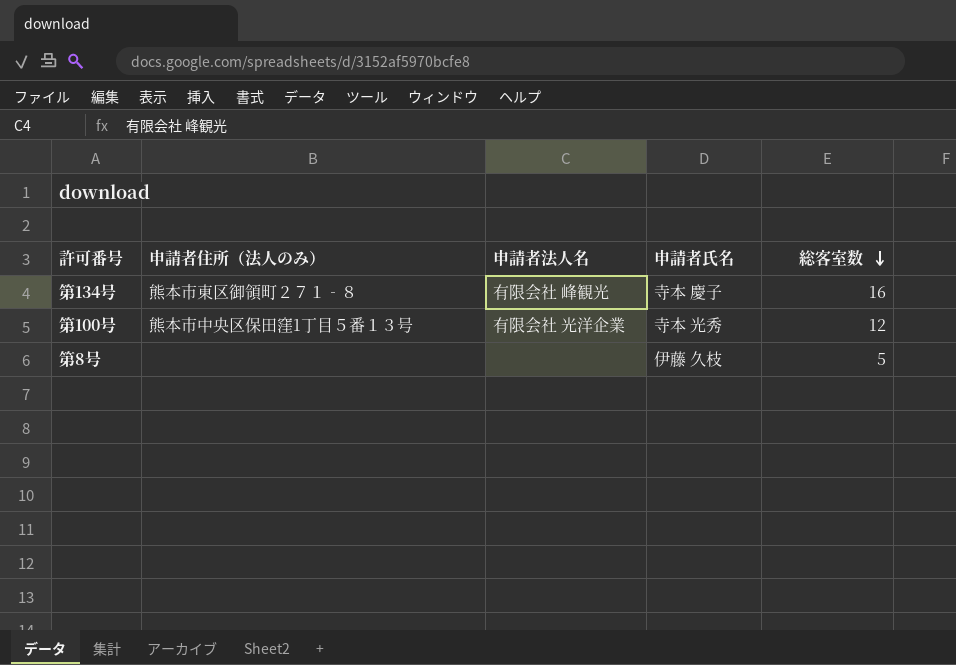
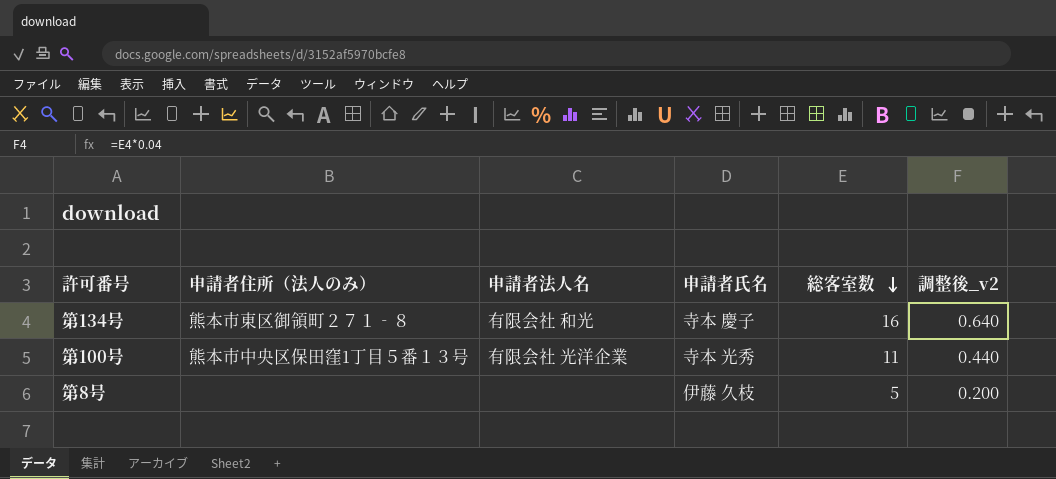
column 調整後_v2 | formula: none -> [総客室数] * 0.04
第134号 | 申請者法人名: 有限会社 峰観光 -> 有限会社 和光
第100号 | 総客室数: 12 -> 11

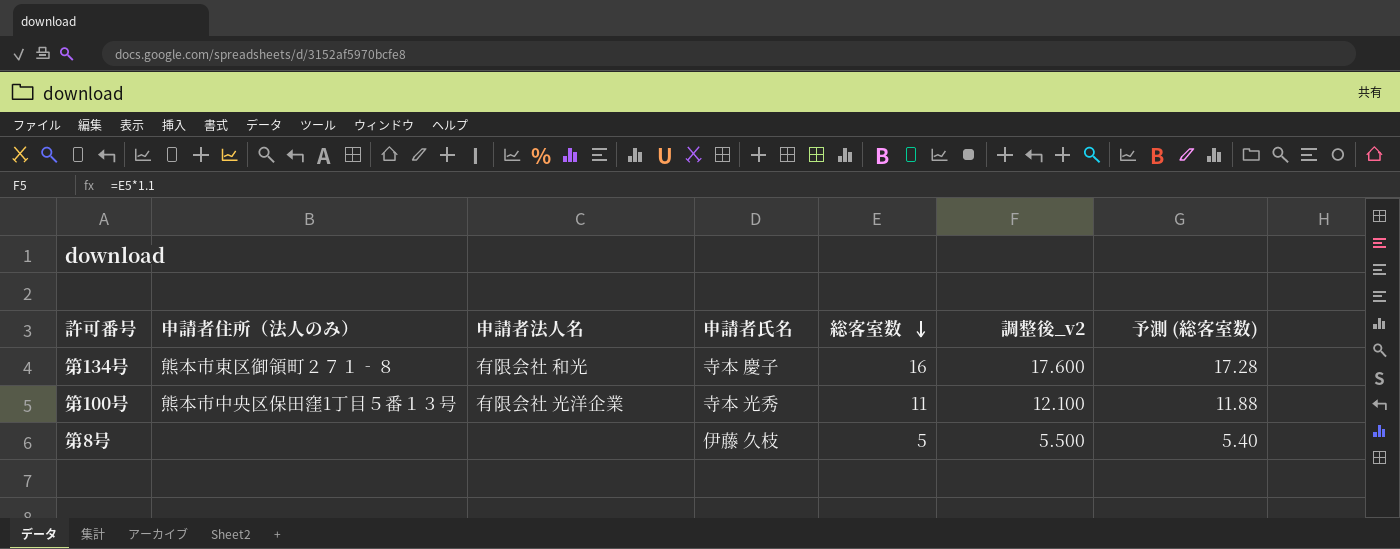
column 調整後_v2 | formula: [総客室数] * 0.04 -> [総客室数] * 1.1
column 予測 (総客室数) | formula: none -> [総客室数] * 1.08

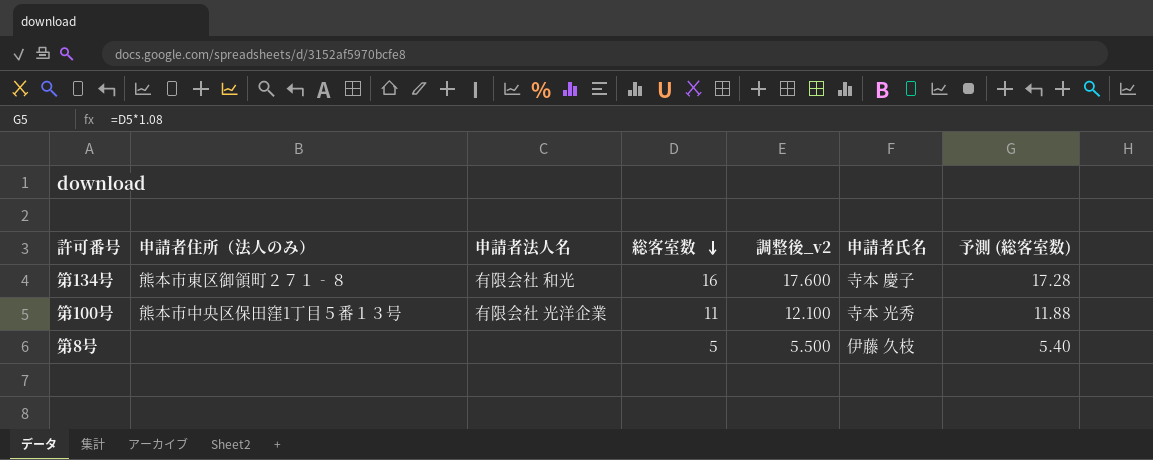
column 申請者氏名 | position: 4 -> 6

